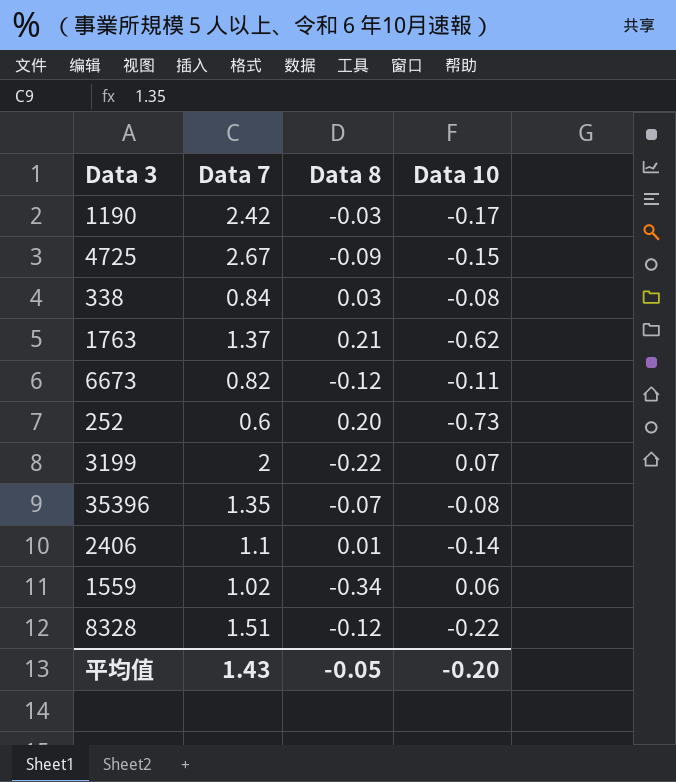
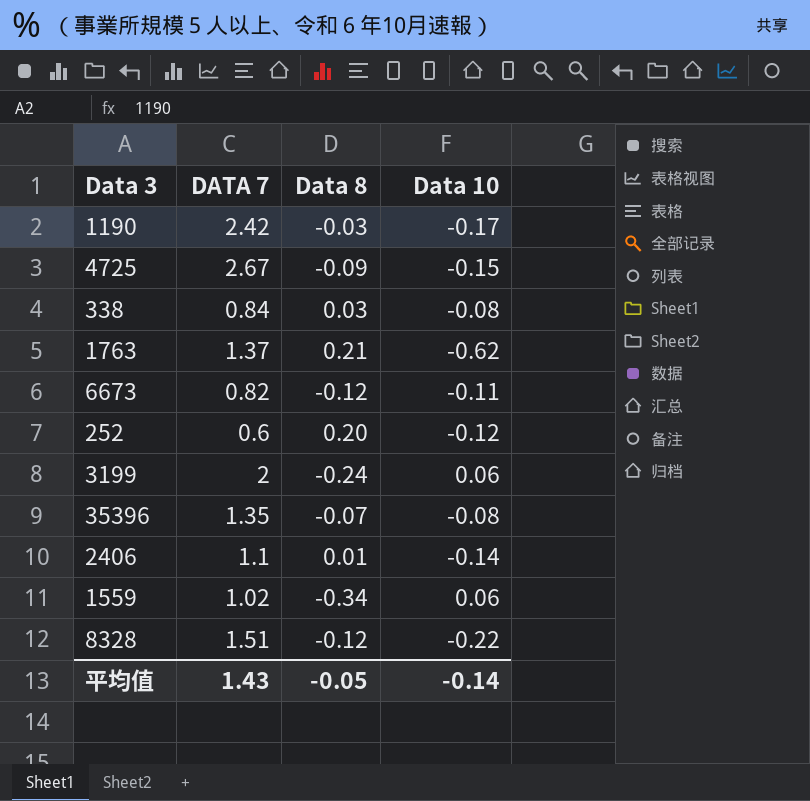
column name: Data 7 -> DATA 7
252 | Data 10: -0.73 -> -0.12
3199 | Data 8: -0.22 -> -0.24
3199 | Data 10: 0.07 -> 0.06
平均值 | Data 10: -0.20 -> -0.14

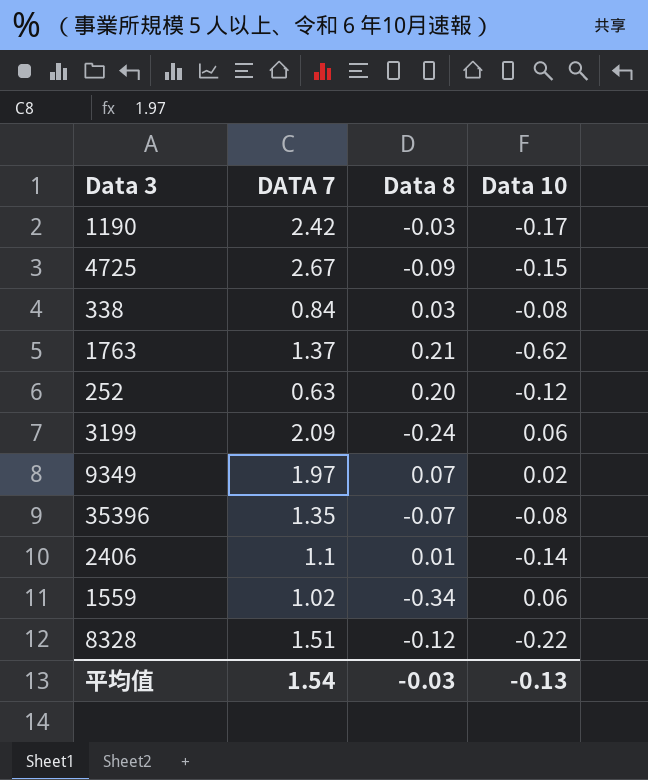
row 6673: 0.82 | -0.12 | -0.11 -> none
252 | DATA 7: 0.6 -> 0.63
3199 | DATA 7: 2 -> 2.09
row 9349: none -> 1.97 | 0.07 | 0.02
平均值 | DATA 7: 1.43 -> 1.54
平均值 | Data 8: -0.05 -> -0.03
平均值 | Data 10: -0.14 -> -0.13

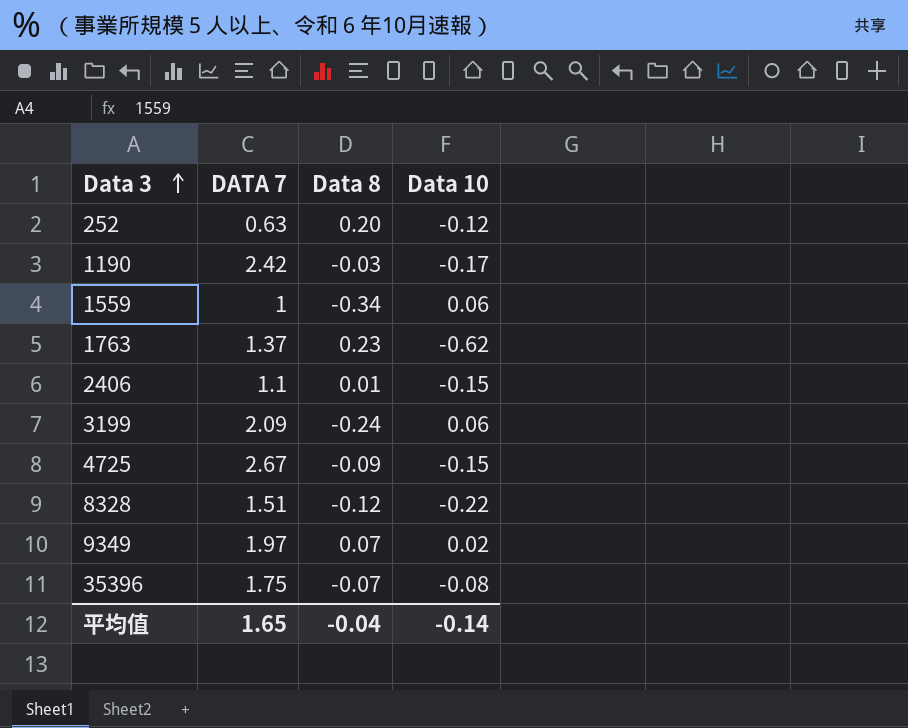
row order: none -> Data 3 ascending
row 338: 0.84 | 0.03 | -0.08 -> none
1559 | DATA 7: 1.02 -> 1
1763 | Data 8: 0.21 -> 0.23
2406 | Data 10: -0.14 -> -0.15
35396 | DATA 7: 1.35 -> 1.75
平均值 | DATA 7: 1.54 -> 1.65
平均值 | Data 8: -0.03 -> -0.04
平均值 | Data 10: -0.13 -> -0.14

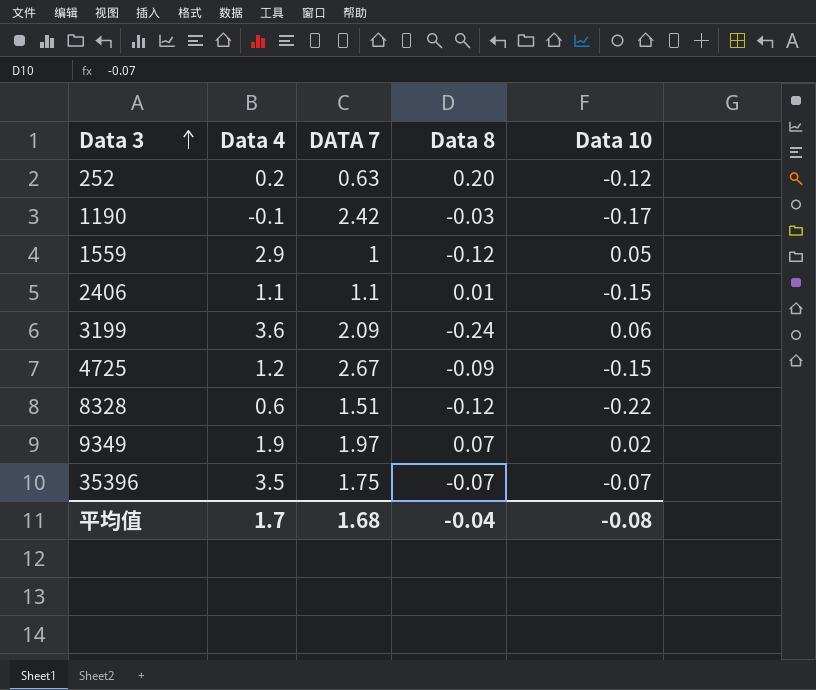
column Data 4 | position: none -> 2
row 1763: 1.37 | 0.23 | -0.62 -> none
1559 | Data 8: -0.34 -> -0.12
1559 | Data 10: 0.06 -> 0.05
35396 | Data 10: -0.08 -> -0.07
平均值 | DATA 7: 1.65 -> 1.68
平均值 | Data 10: -0.14 -> -0.08

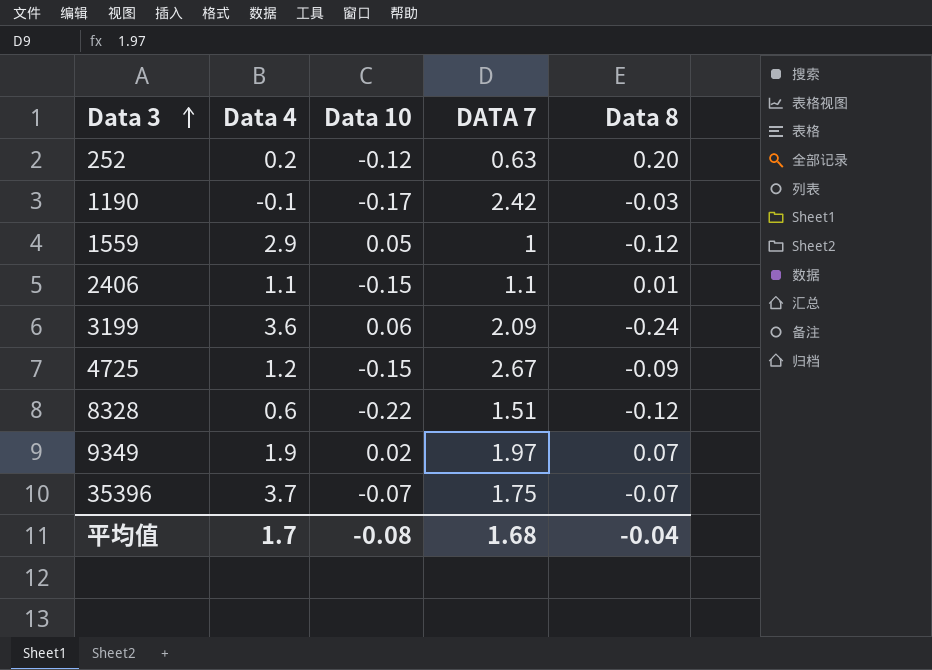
column Data 10 | position: 5 -> 3
35396 | Data 4: 3.5 -> 3.7

